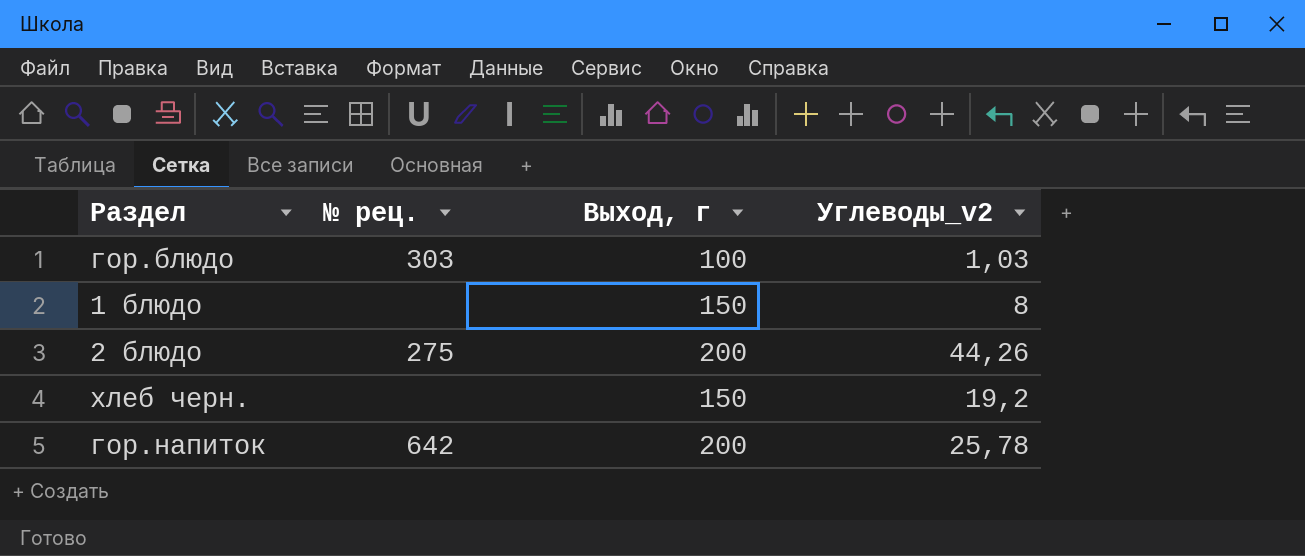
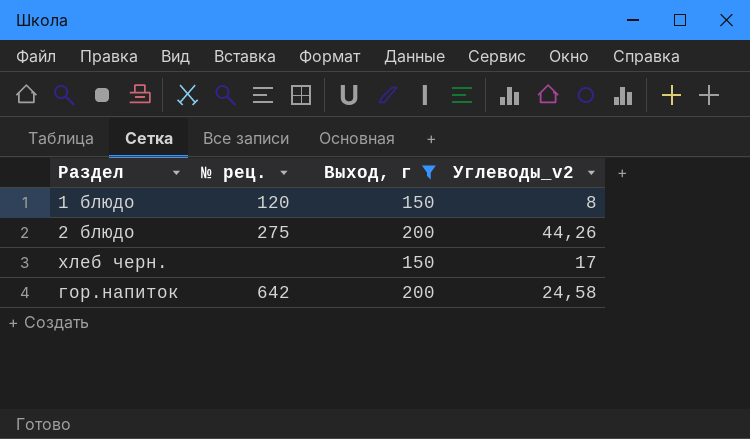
filter: none -> Выход, г != 100
1 блюдо | № рец.: none -> 120
хлеб черн. | Углеводы_v2: 19,2 -> 17
гор.напиток | Углеводы_v2: 25,78 -> 24,58

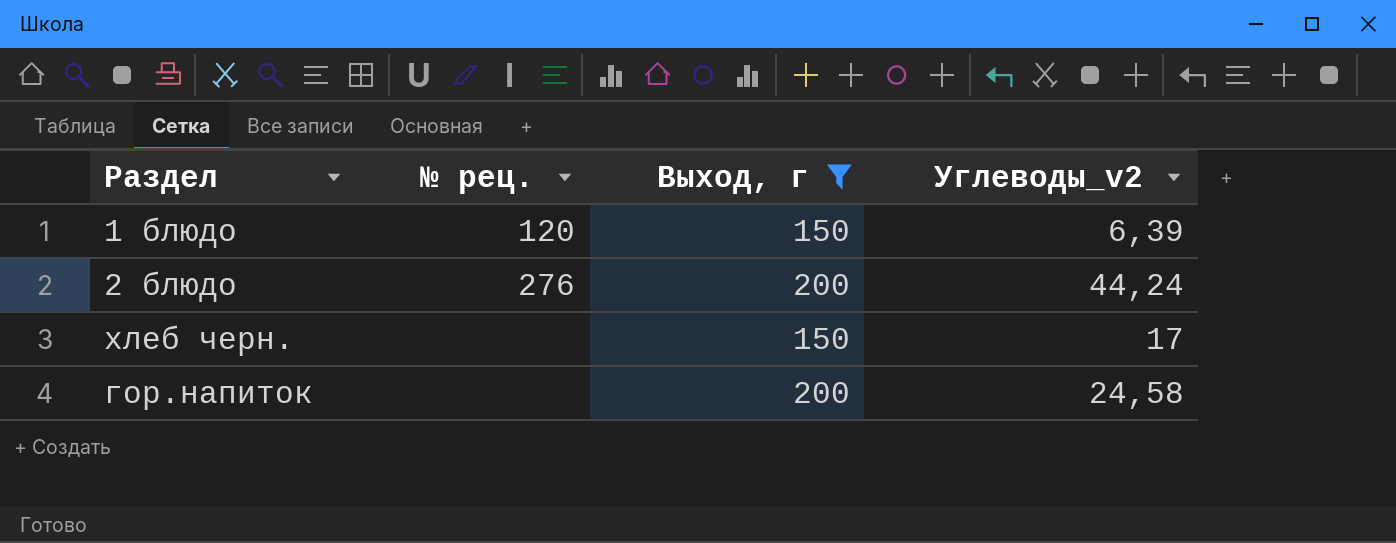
1 блюдо | Углеводы_v2: 8 -> 6,39
2 блюдо | № рец.: 275 -> 276
2 блюдо | Углеводы_v2: 44,26 -> 44,24
гор.напиток | № рец.: 642 -> none

